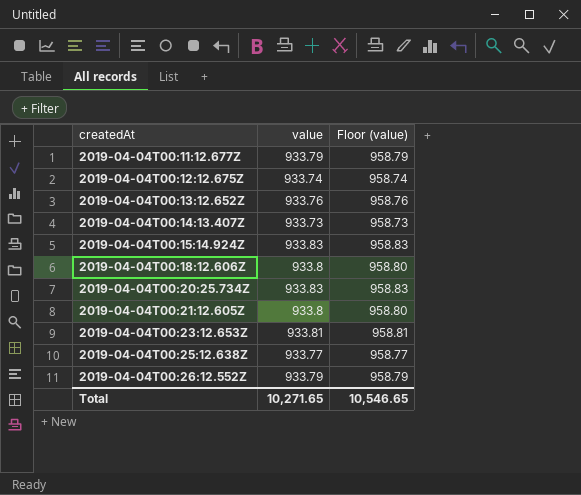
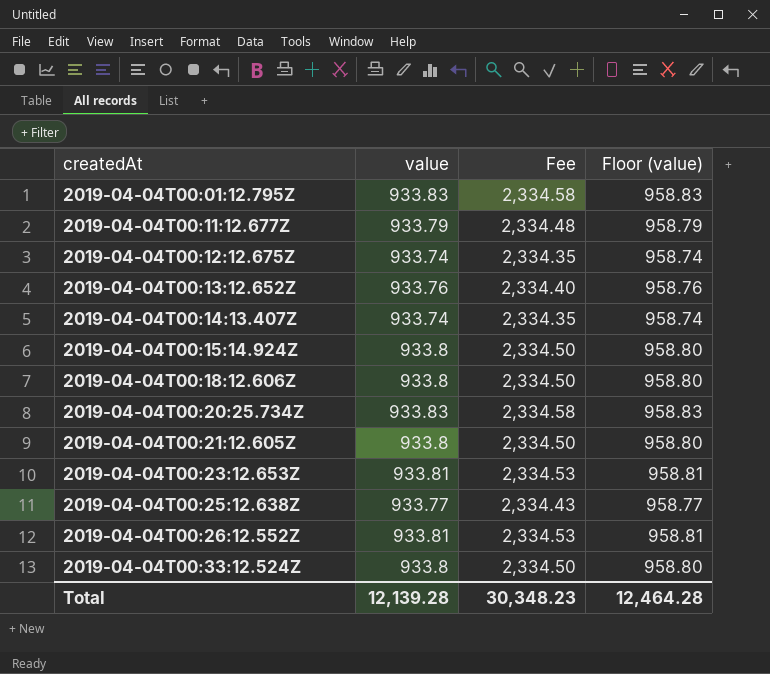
column Fee | formula: none -> [value] * 2.5
row 2019-04-04T00:01:12.795Z: none -> 933.83 | 2,334.58 | 958.83
2019-04-04T00:14:13.407Z | value: 933.73 -> 933.74
2019-04-04T00:14:13.407Z | Floor (value): 958.73 -> 958.74
2019-04-04T00:15:14.924Z | value: 933.83 -> 933.8
2019-04-04T00:15:14.924Z | Floor (value): 958.83 -> 958.80
2019-04-04T00:26:12.552Z | value: 933.79 -> 933.81
2019-04-04T00:26:12.552Z | Floor (value): 958.79 -> 958.81
row 2019-04-04T00:33:12.524Z: none -> 933.8 | 2,334.50 | 958.80
Total | value: 10,271.65 -> 12,139.28
Total | Floor (value): 10,546.65 -> 12,464.28

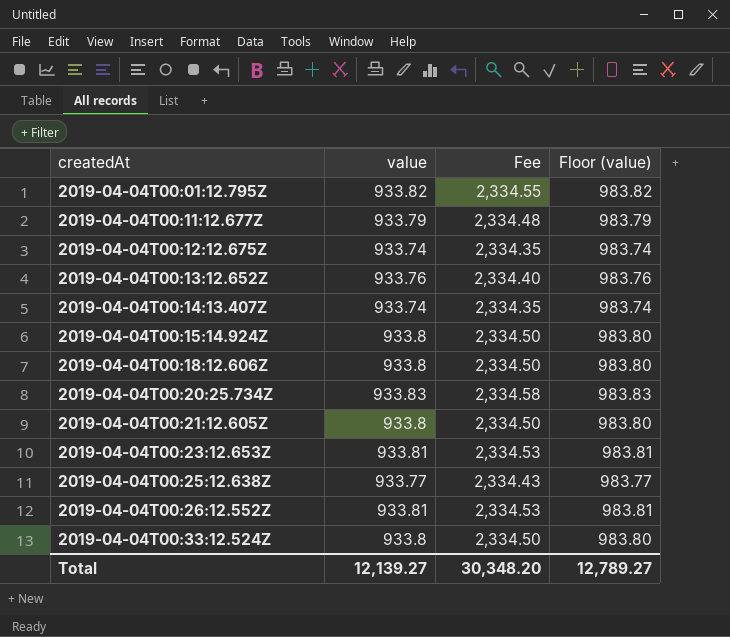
column Floor (value) | formula: [value] + 25 -> [value] + 50
2019-04-04T00:01:12.795Z | value: 933.83 -> 933.82
2019-04-04T00:01:12.795Z | Fee: 2,334.58 -> 2,334.55
Total | value: 12,139.28 -> 12,139.27
Total | Fee: 30,348.23 -> 30,348.20
Total | Floor (value): 12,464.28 -> 12,789.27

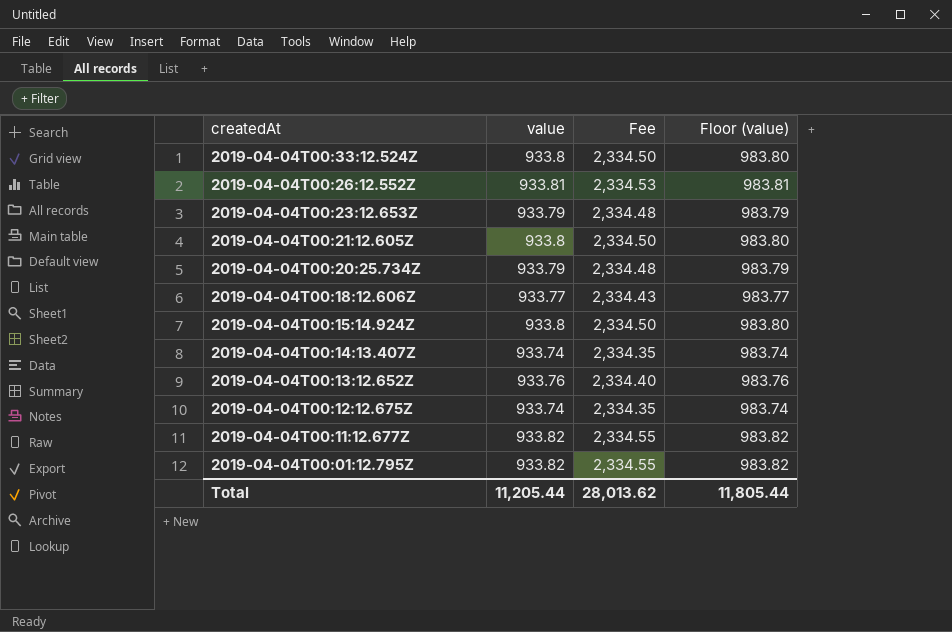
row order: createdAt ascending -> createdAt descending
row 2019-04-04T00:25:12.638Z: 933.77 | 2,334.43 | 983.77 -> none
2019-04-04T00:23:12.653Z | value: 933.81 -> 933.79
2019-04-04T00:23:12.653Z | Fee: 2,334.53 -> 2,334.48
2019-04-04T00:23:12.653Z | Floor (value): 983.81 -> 983.79
2019-04-04T00:20:25.734Z | value: 933.83 -> 933.79
2019-04-04T00:20:25.734Z | Fee: 2,334.58 -> 2,334.48
2019-04-04T00:20:25.734Z | Floor (value): 983.83 -> 983.79
2019-04-04T00:18:12.606Z | value: 933.8 -> 933.77
2019-04-04T00:18:12.606Z | Fee: 2,334.50 -> 2,334.43
2019-04-04T00:18:12.606Z | Floor (value): 983.80 -> 983.77
2019-04-04T00:11:12.677Z | value: 933.79 -> 933.82
2019-04-04T00:11:12.677Z | Fee: 2,334.48 -> 2,334.55
2019-04-04T00:11:12.677Z | Floor (value): 983.79 -> 983.82
Total | value: 12,139.27 -> 11,205.44
Total | Fee: 30,348.20 -> 28,013.62
Total | Floor (value): 12,789.27 -> 11,805.44

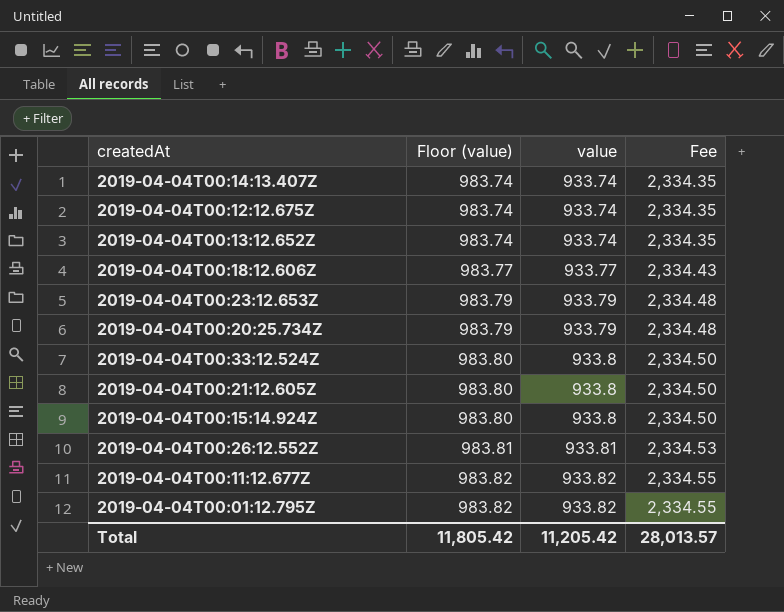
row order: createdAt descending -> Floor (value) ascending
column Floor (value) | position: 4 -> 2
2019-04-04T00:13:12.652Z | Floor (value): 983.76 -> 983.74
2019-04-04T00:13:12.652Z | value: 933.76 -> 933.74
2019-04-04T00:13:12.652Z | Fee: 2,334.40 -> 2,334.35
Total | Floor (value): 11,805.44 -> 11,805.42
Total | value: 11,205.44 -> 11,205.42
Total | Fee: 28,013.62 -> 28,013.57

